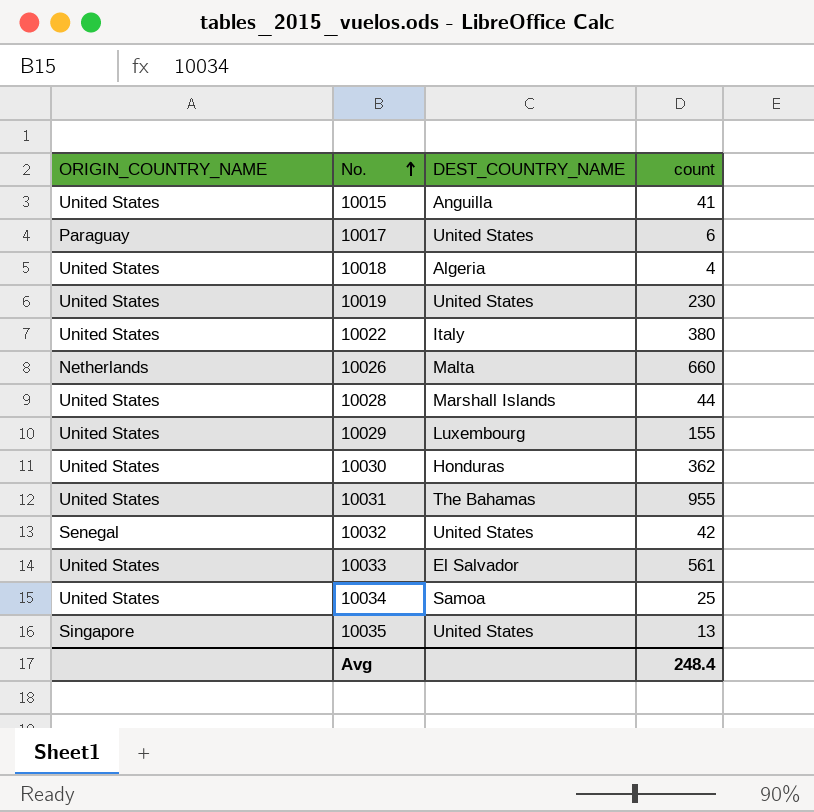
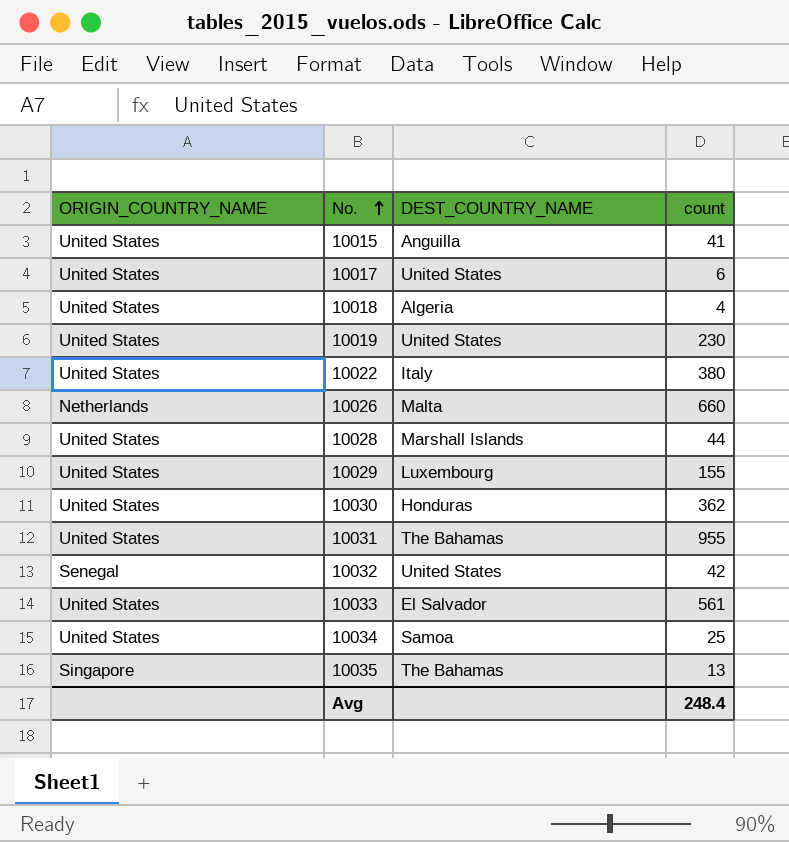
10017 | ORIGIN_COUNTRY_NAME: Paraguay -> United States
10035 | DEST_COUNTRY_NAME: United States -> The Bahamas

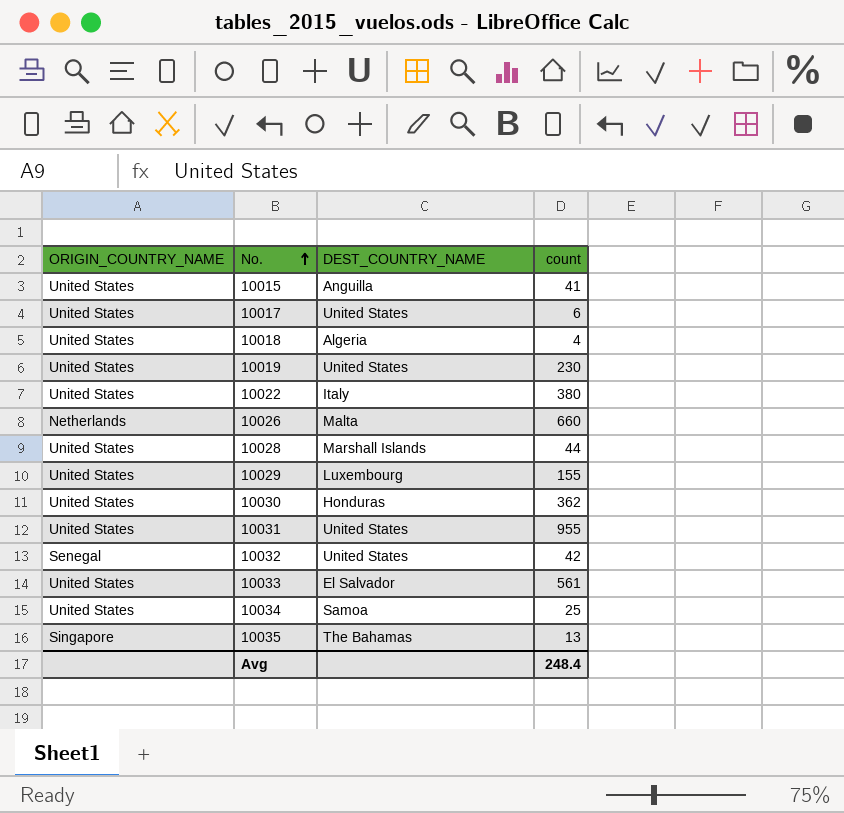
10031 | DEST_COUNTRY_NAME: The Bahamas -> United States

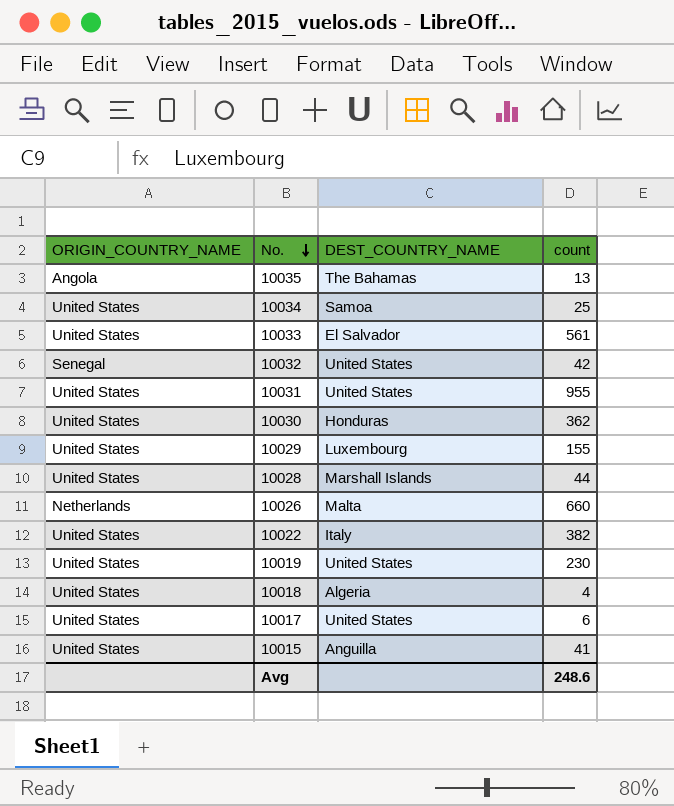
row order: No. ascending -> No. descending
10035 | ORIGIN_COUNTRY_NAME: Singapore -> Angola
10022 | count: 380 -> 382
Avg | count: 248.4 -> 248.6

